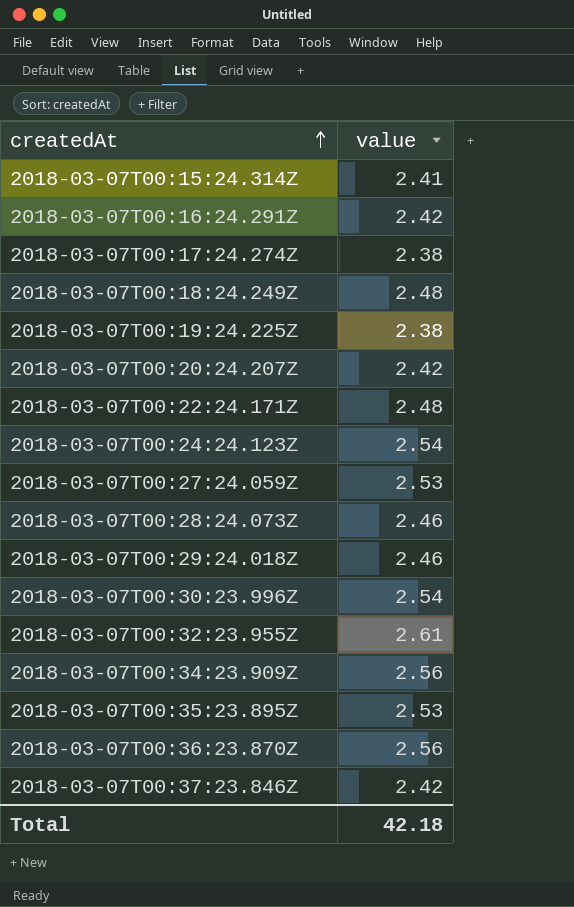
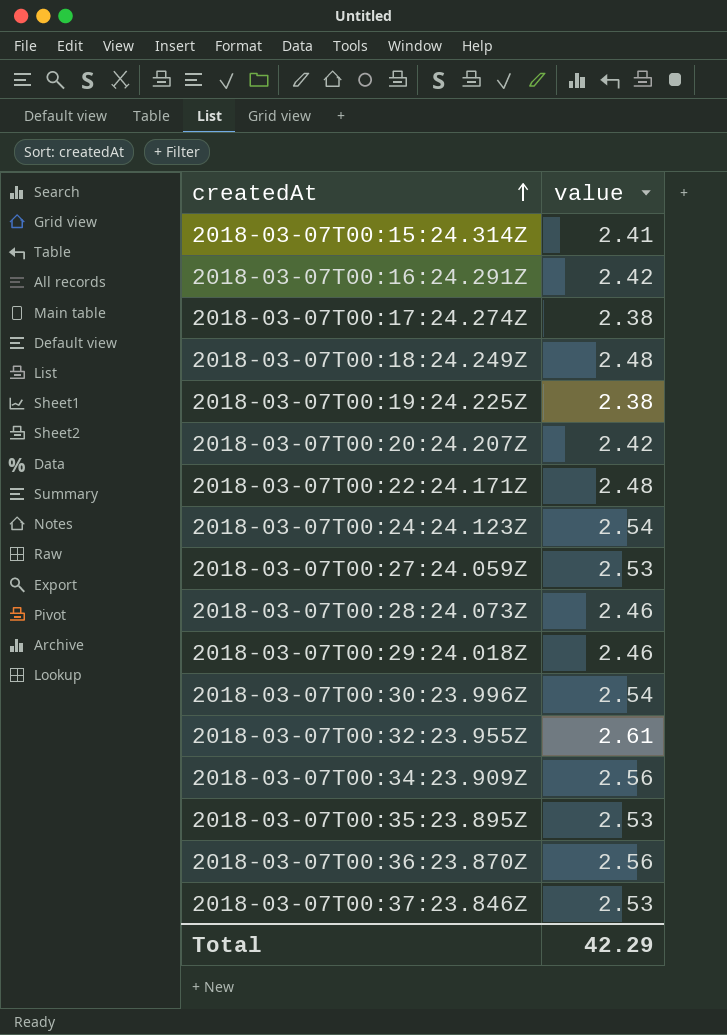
2018-03-07T00:37:23.846Z | value: 2.42 -> 2.53
Total | value: 42.18 -> 42.29

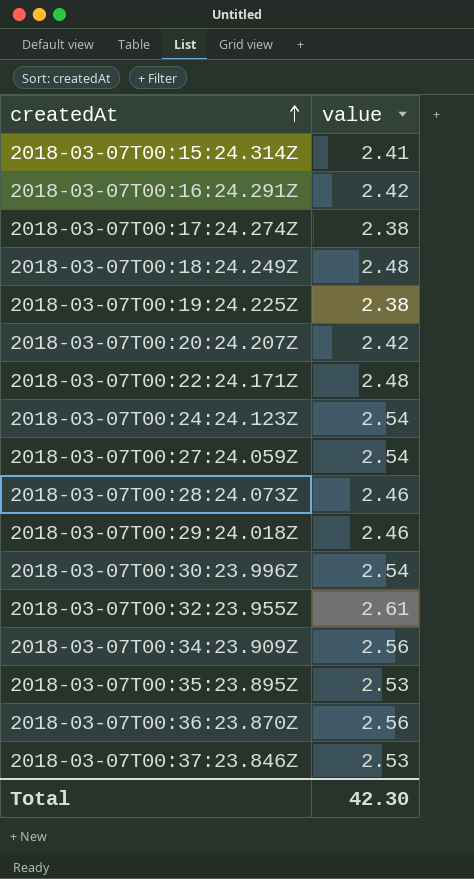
2018-03-07T00:27:24.059Z | value: 2.53 -> 2.54
Total | value: 42.29 -> 42.30

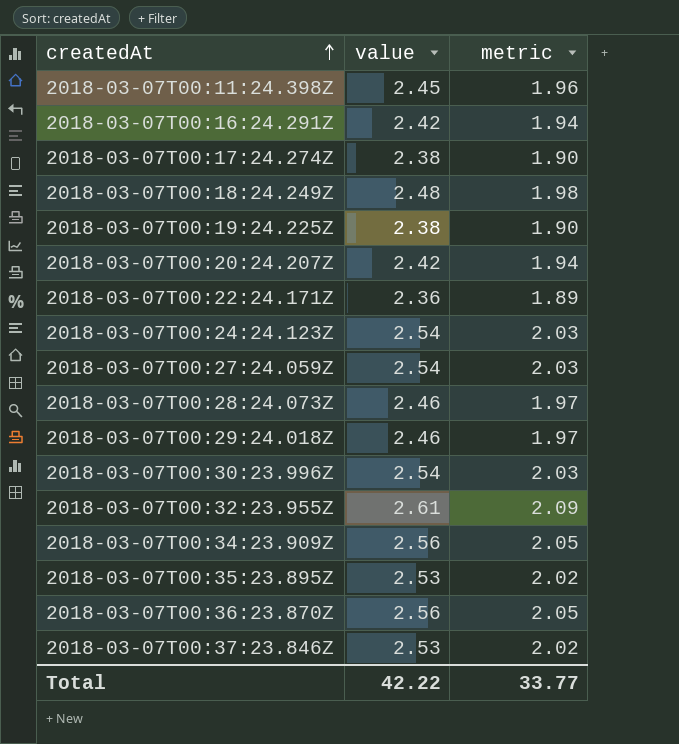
column metric | formula: none -> [value] * 0.8
row 2018-03-07T00:15:24.314Z: 2.41 -> none
row 2018-03-07T00:11:24.398Z: none -> 2.45 | 1.96
2018-03-07T00:22:24.171Z | value: 2.48 -> 2.36
Total | value: 42.30 -> 42.22

